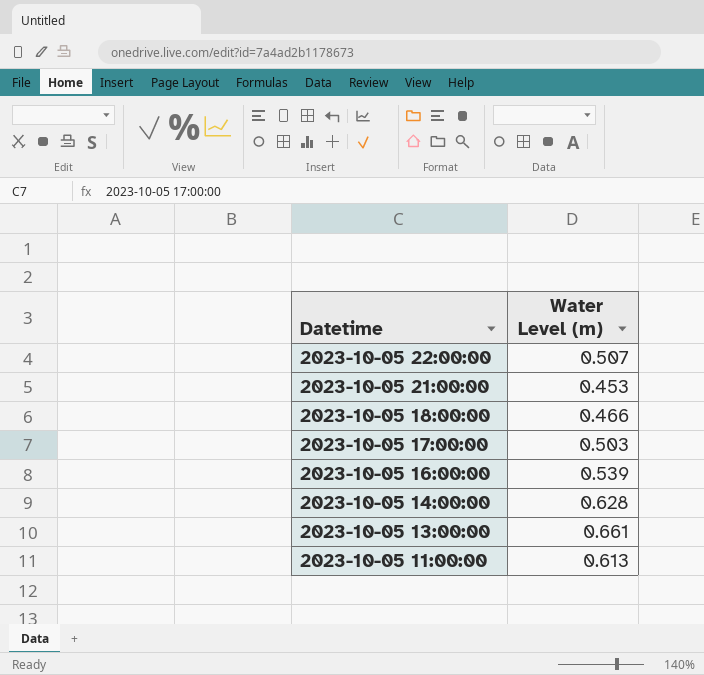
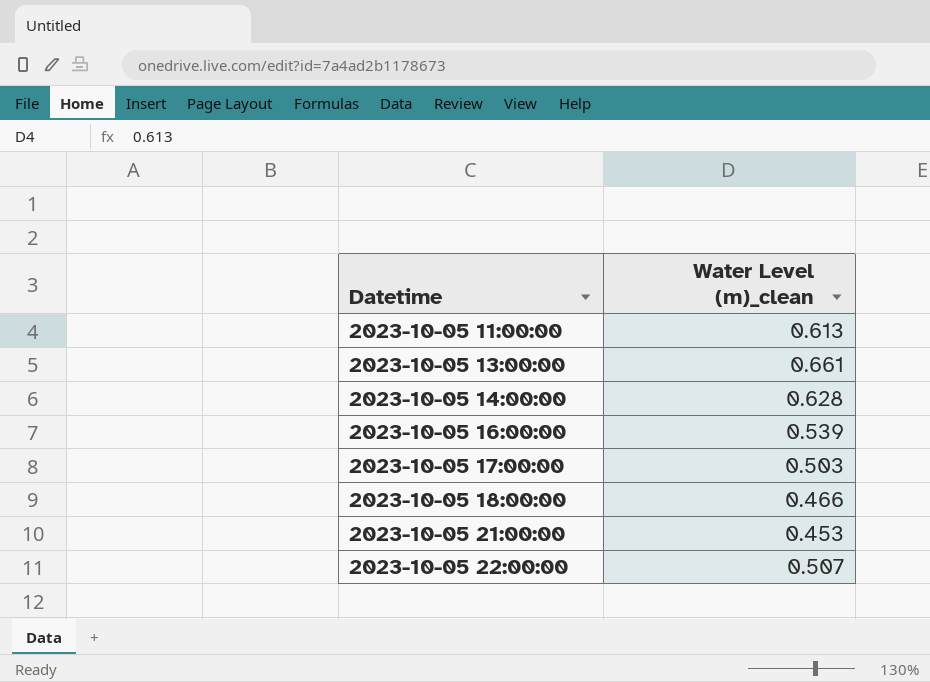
row order: Datetime descending -> Datetime ascending
column name: Water Level (m) -> Water Level (m)_clean

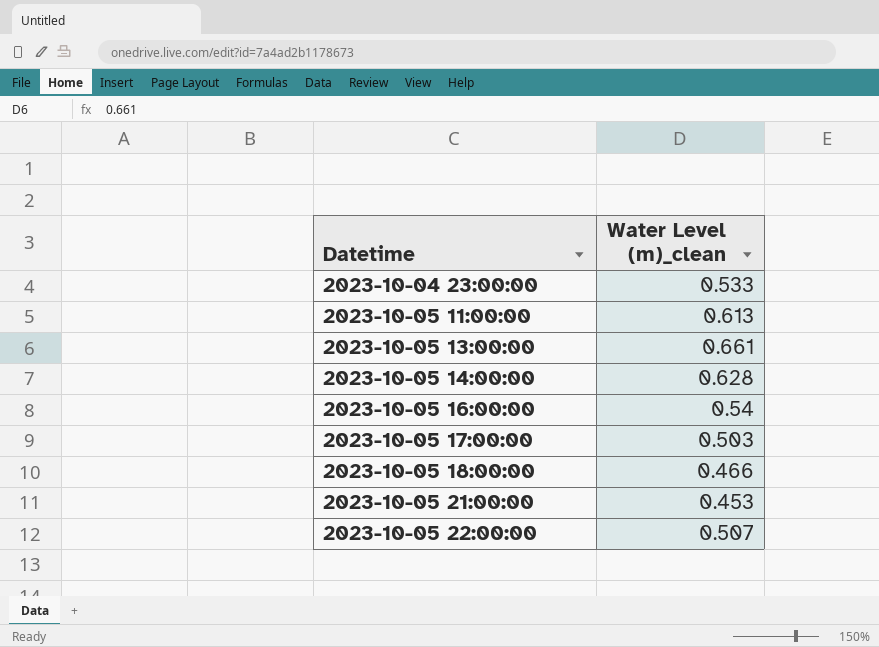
row 2023-10-04 23:00:00: none -> 0.533
2023-10-05 16:00:00 | Water Level (m)_clean: 0.539 -> 0.54

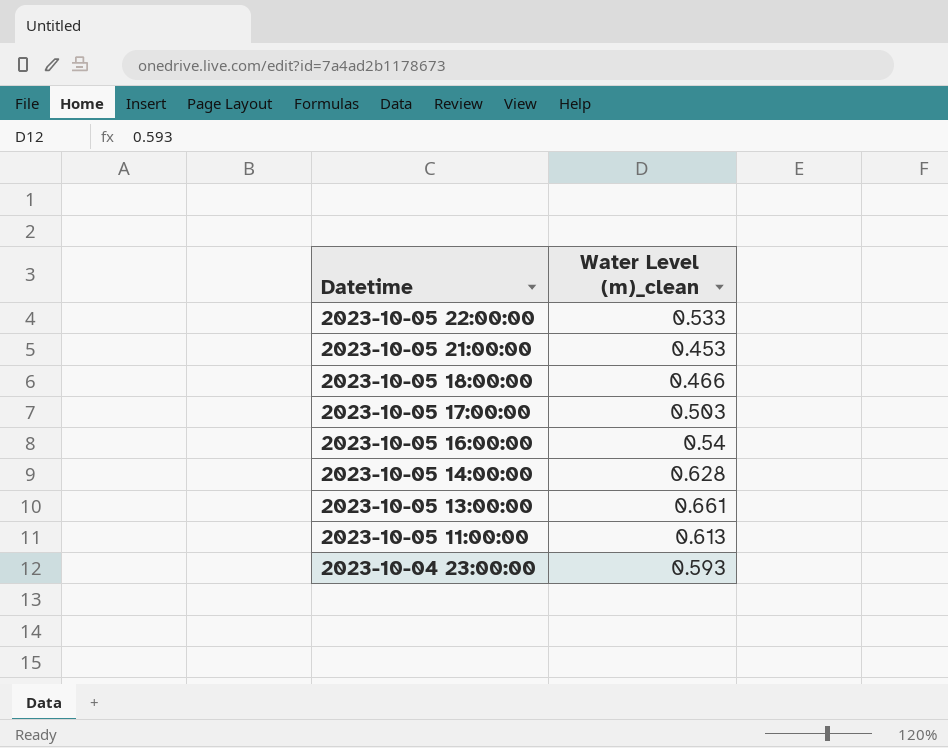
row order: Datetime ascending -> Datetime descending
2023-10-05 22:00:00 | Water Level (m)_clean: 0.507 -> 0.533
2023-10-04 23:00:00 | Water Level (m)_clean: 0.533 -> 0.593

